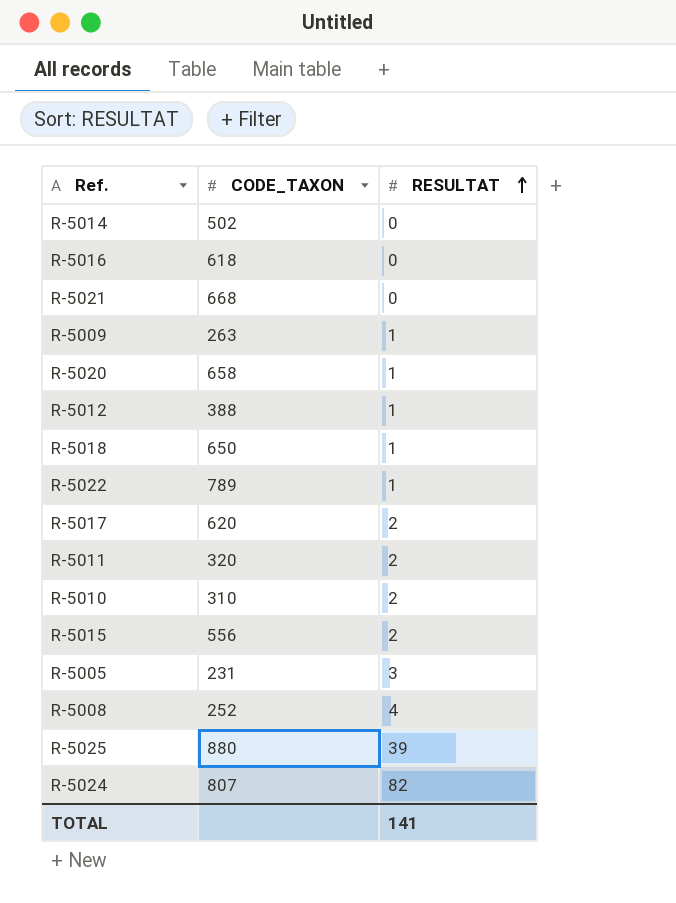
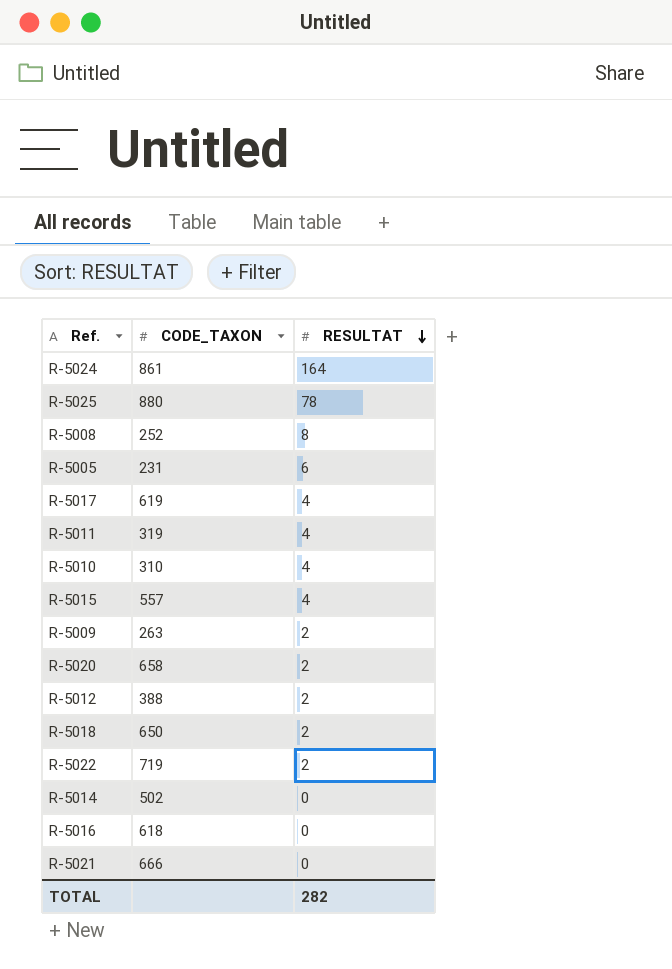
row order: RESULTAT ascending -> RESULTAT descending
R-5024 | CODE_TAXON: 807 -> 861
R-5024 | RESULTAT: 82 -> 164
R-5025 | RESULTAT: 39 -> 78
R-5008 | RESULTAT: 4 -> 8
R-5005 | RESULTAT: 3 -> 6
R-5017 | CODE_TAXON: 620 -> 619
R-5017 | RESULTAT: 2 -> 4
R-5011 | CODE_TAXON: 320 -> 319
R-5011 | RESULTAT: 2 -> 4
R-5010 | RESULTAT: 2 -> 4
R-5015 | CODE_TAXON: 556 -> 557
R-5015 | RESULTAT: 2 -> 4
R-5009 | RESULTAT: 1 -> 2
R-5020 | RESULTAT: 1 -> 2
R-5012 | RESULTAT: 1 -> 2
R-5018 | RESULTAT: 1 -> 2
R-5022 | CODE_TAXON: 789 -> 719
R-5022 | RESULTAT: 1 -> 2
R-5021 | CODE_TAXON: 668 -> 666
TOTAL | RESULTAT: 141 -> 282

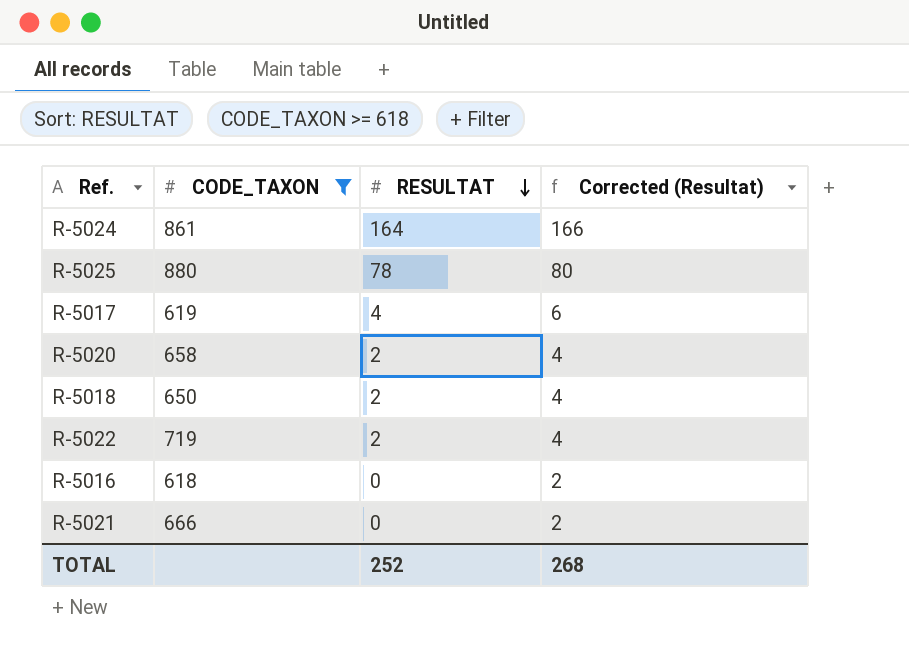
filter: none -> CODE_TAXON >= 618
column Corrected (Resultat) | formula: none -> [RESULTAT] + 2
TOTAL | RESULTAT: 282 -> 252

